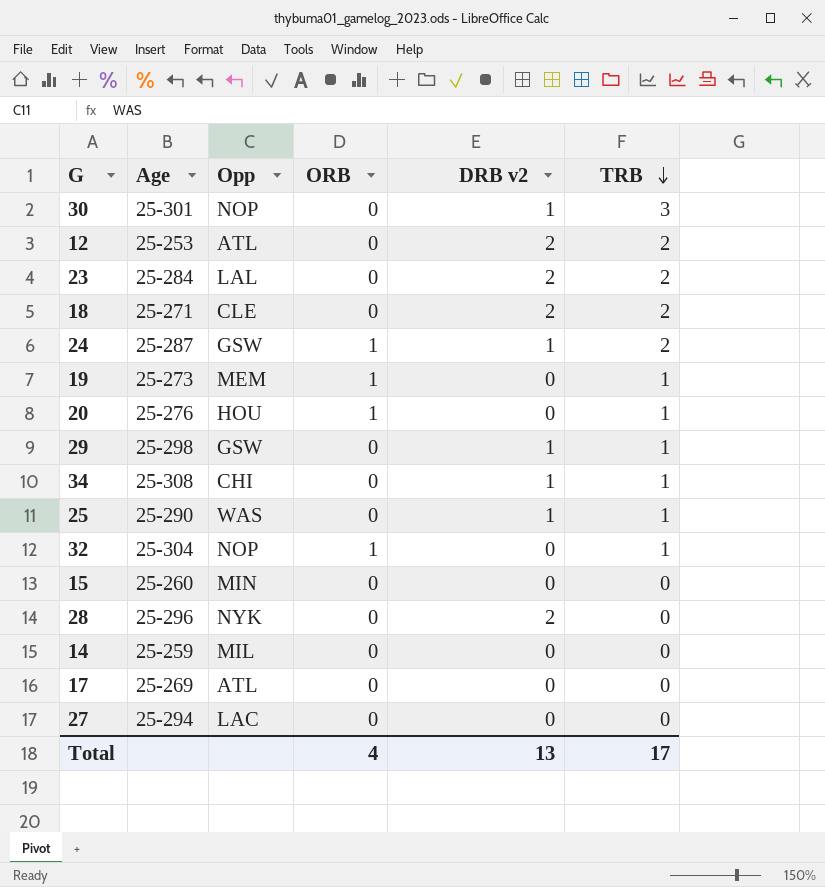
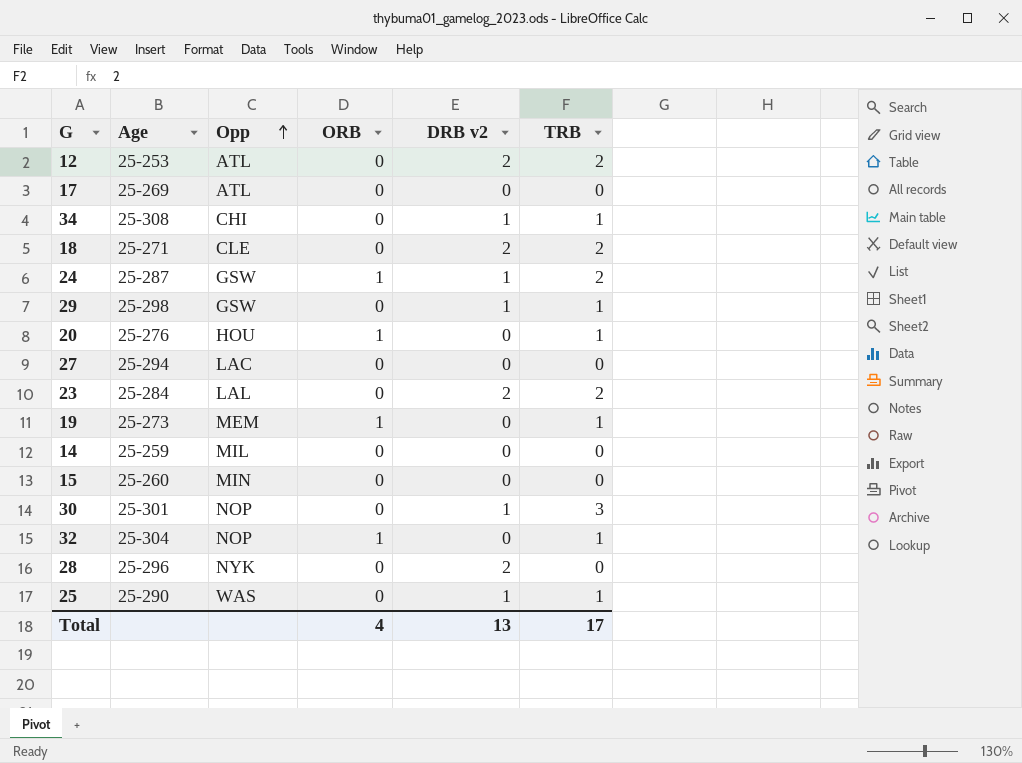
row order: TRB descending -> Opp ascending

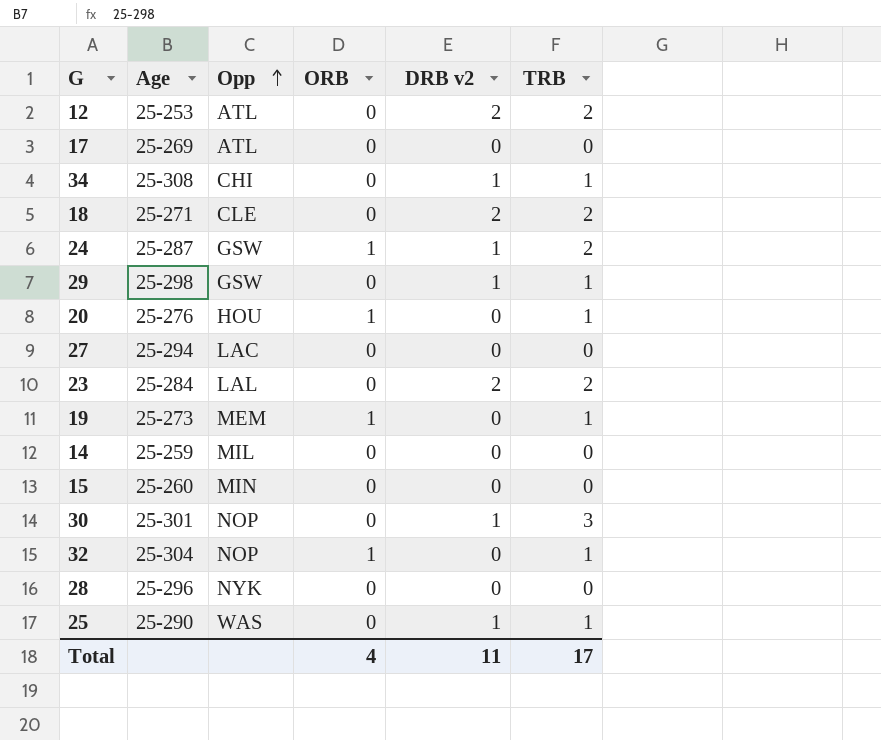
28 | DRB v2: 2 -> 0
Total | DRB v2: 13 -> 11

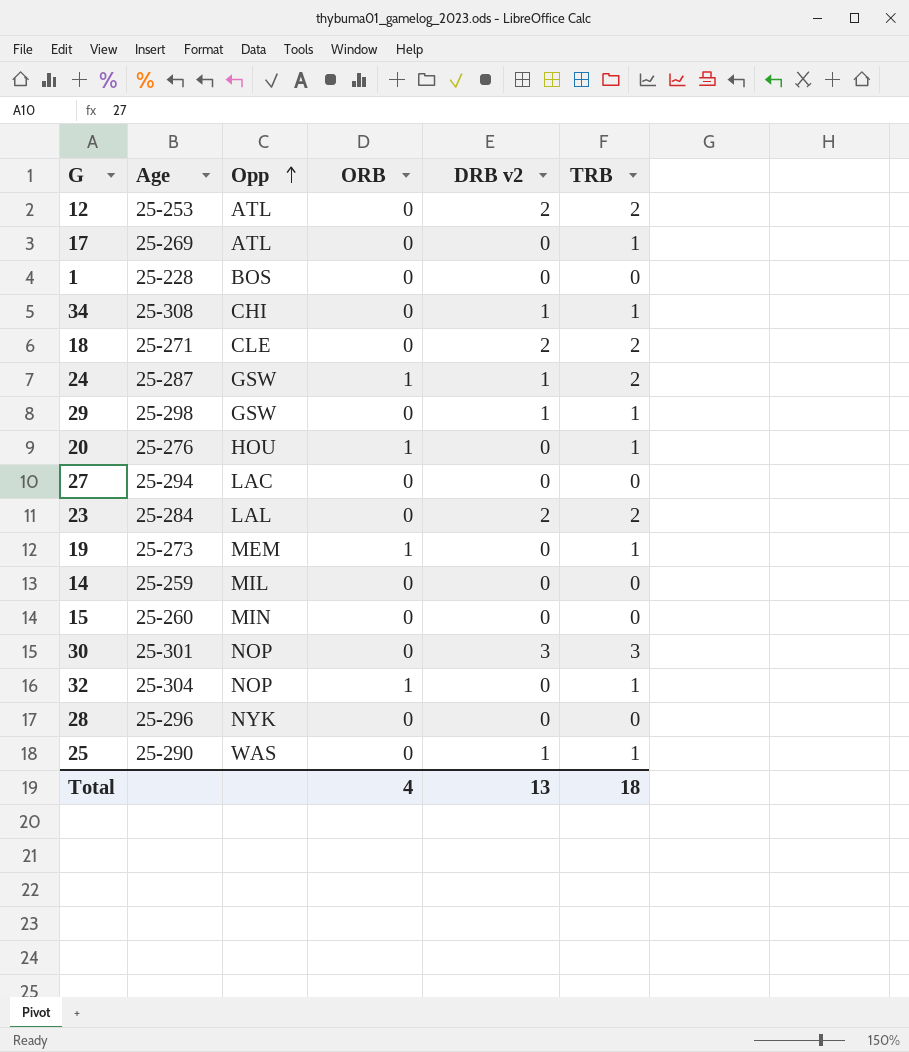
17 | TRB: 0 -> 1
row 1: none -> 25-228 | BOS | 0 | 0 | 0
30 | DRB v2: 1 -> 3
Total | DRB v2: 11 -> 13
Total | TRB: 17 -> 18

